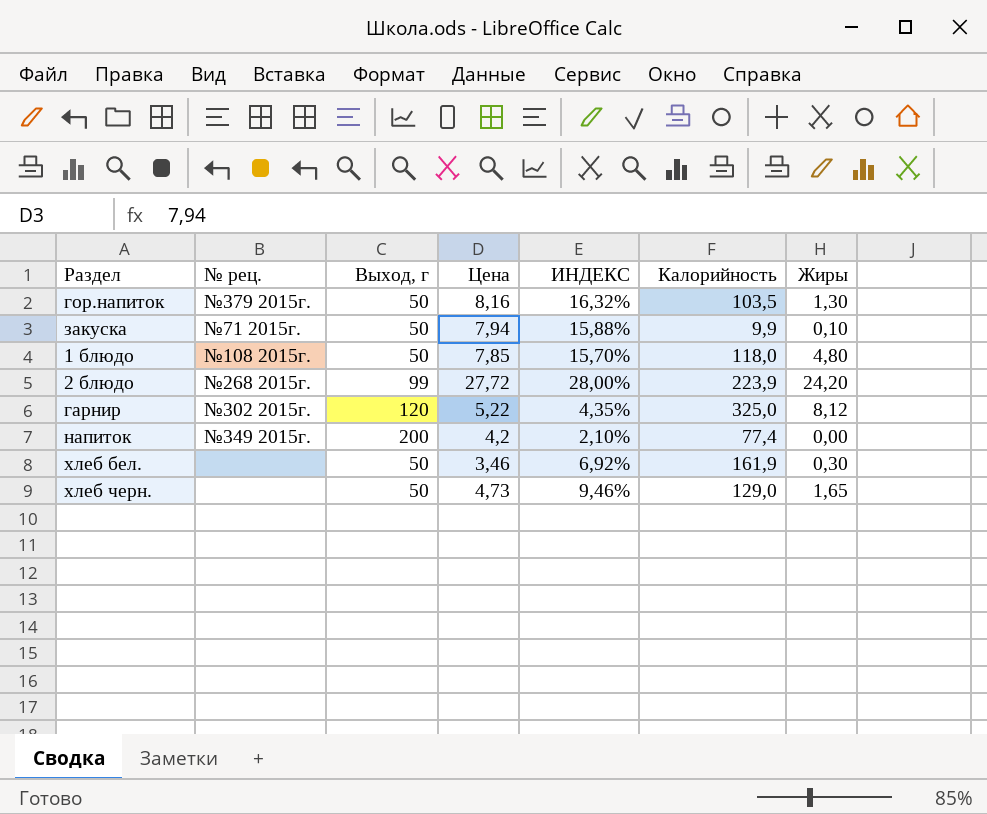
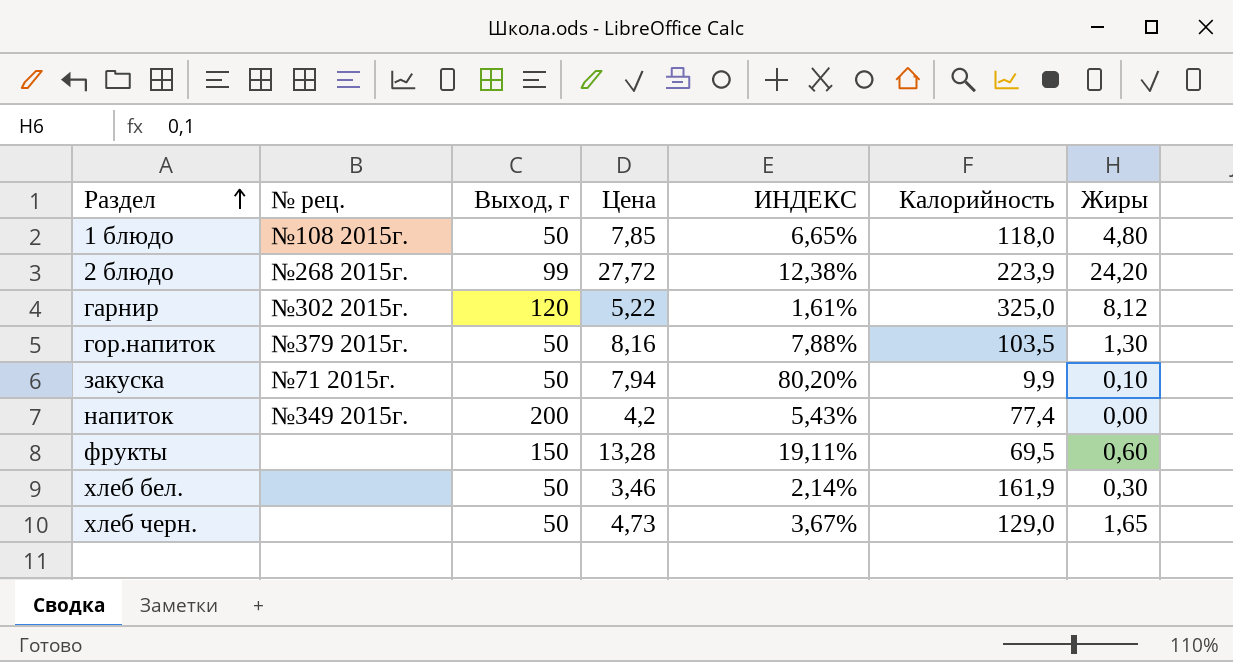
row order: none -> Раздел ascending
column ИНДЕКС | formula: [Цена] / [Выход, г] -> [Цена] / [Калорийность]
row фрукты: none -> none | 150 | 13,28 | 19,11% | 69,5 | 0,60

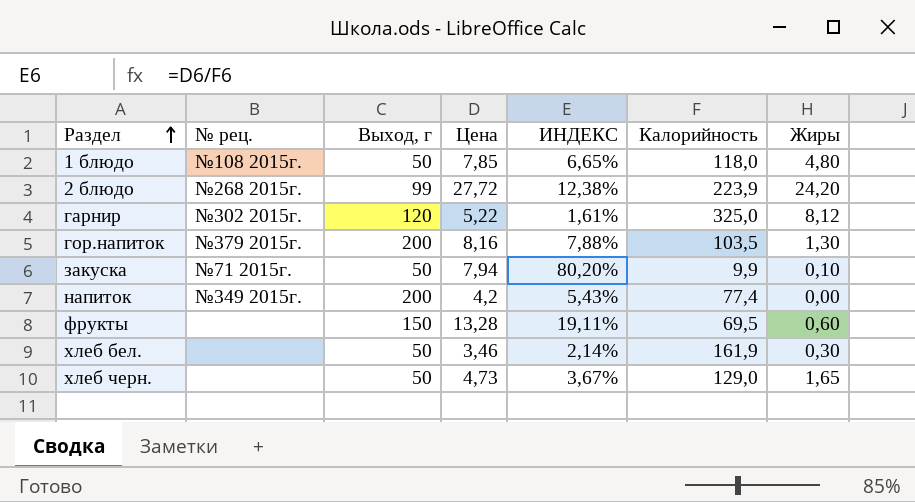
гор.напиток | Выход, г: 50 -> 200

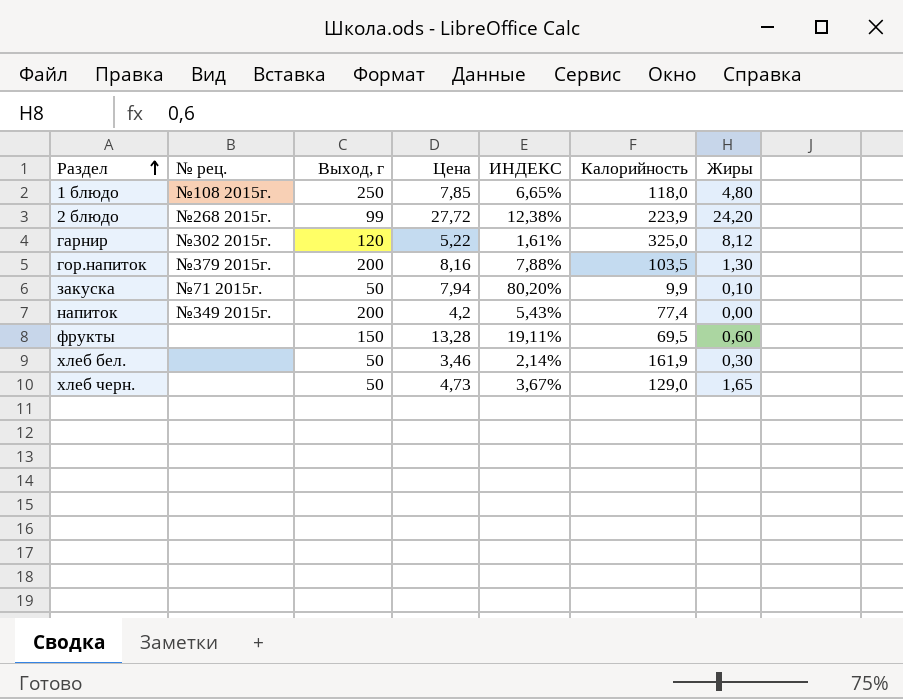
1 блюдо | Выход, г: 50 -> 250

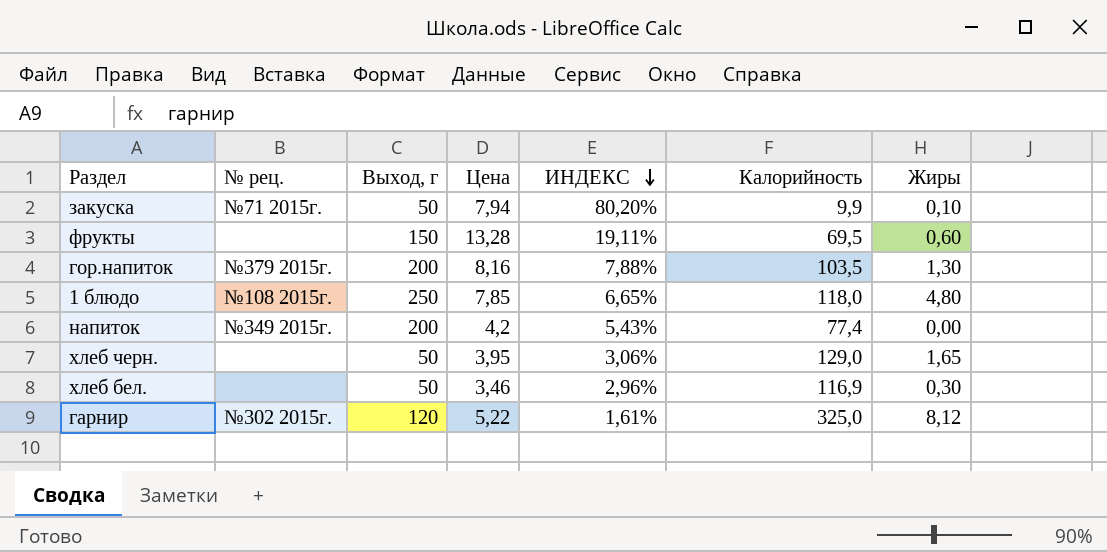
row order: Раздел ascending -> ИНДЕКС descending
row 2 блюдо: №268 2015г. | 99 | 27,72 | 12,38% | 223,9 | 24,20 -> none
хлеб черн. | Цена: 4,73 -> 3,95
хлеб черн. | ИНДЕКС: 3,67% -> 3,06%
хлеб бел. | ИНДЕКС: 2,14% -> 2,96%
хлеб бел. | Калорийность: 161,9 -> 116,9

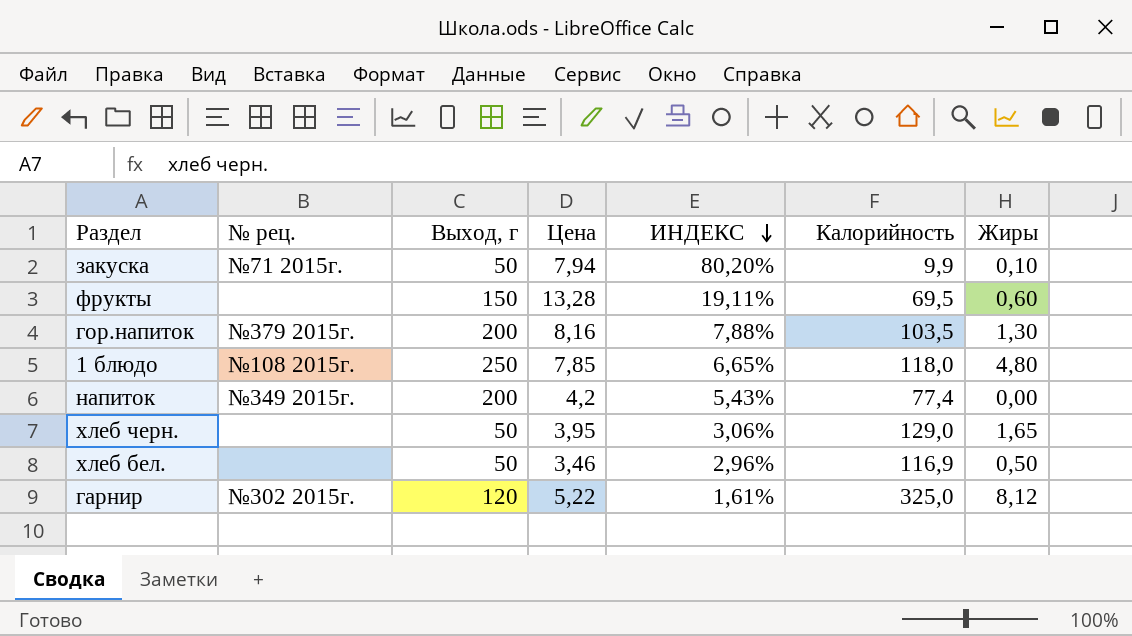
хлеб бел. | Жиры: 0,30 -> 0,50

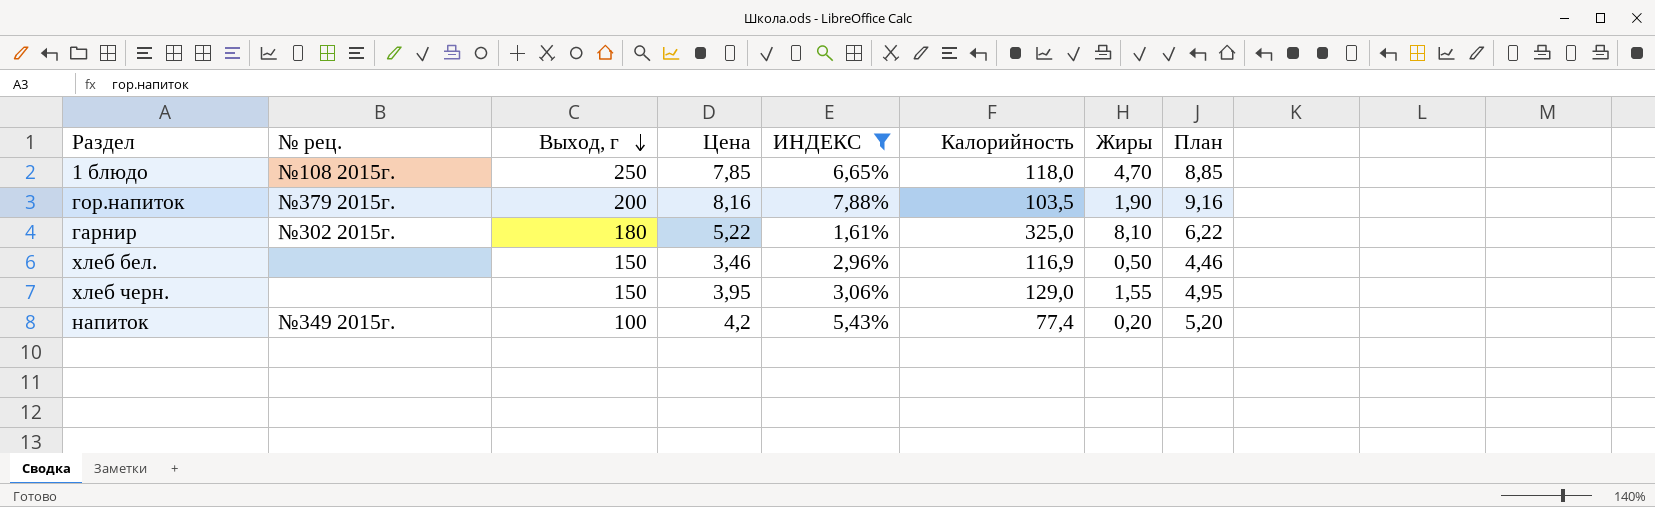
filter: none -> ИНДЕКС <= 7,88%
row order: ИНДЕКС descending -> Выход, г descending
column План | formula: none -> [Цена] + 1
1 блюдо | Жиры: 4,80 -> 4,70
гор.напиток | Жиры: 1,30 -> 1,90
гарнир | Выход, г: 120 -> 180
гарнир | Жиры: 8,12 -> 8,10
хлеб бел. | Выход, г: 50 -> 150
хлеб черн. | Выход, г: 50 -> 150
хлеб черн. | Жиры: 1,65 -> 1,55
напиток | Выход, г: 200 -> 100
напиток | Жиры: 0,00 -> 0,20

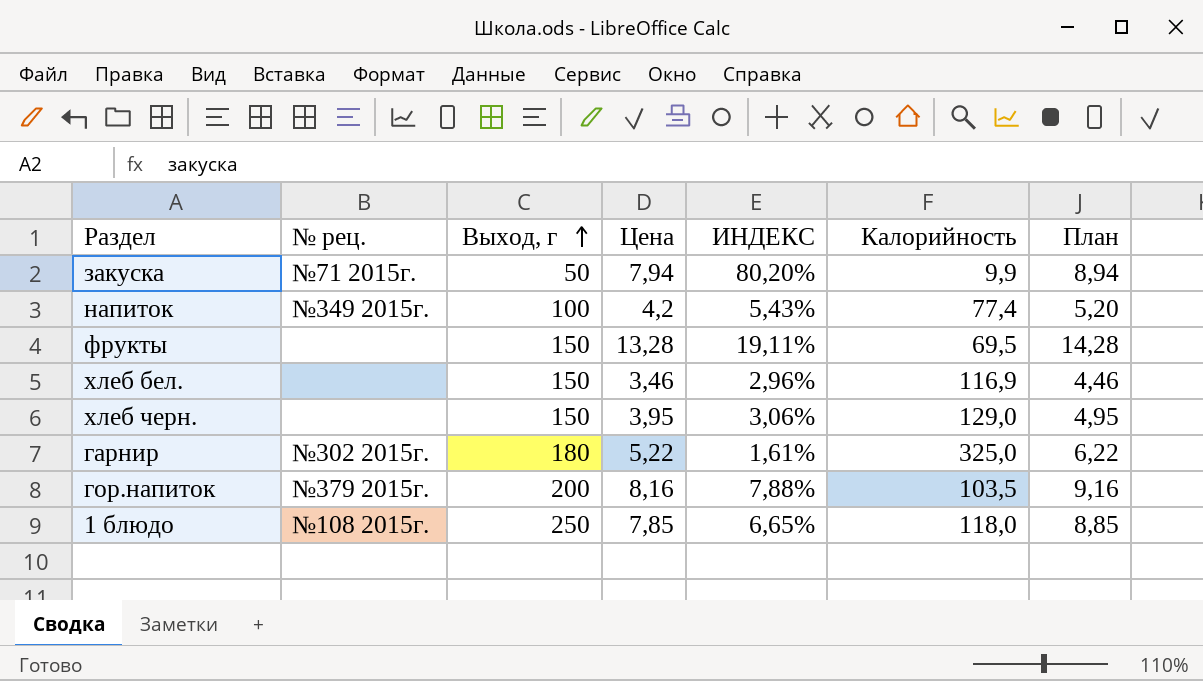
filter: ИНДЕКС <= 7,88% -> none
row order: Выход, г descending -> Выход, г ascending
column Жиры | position: 7 -> none

